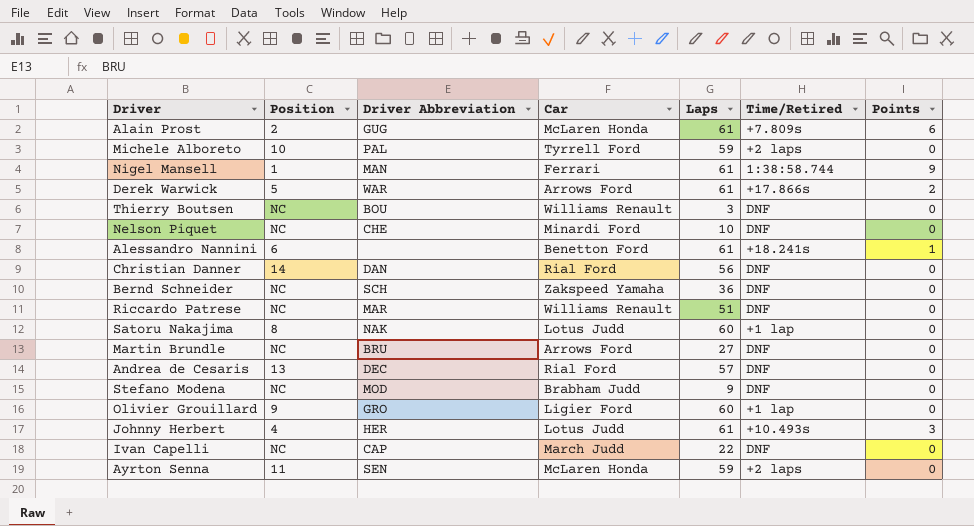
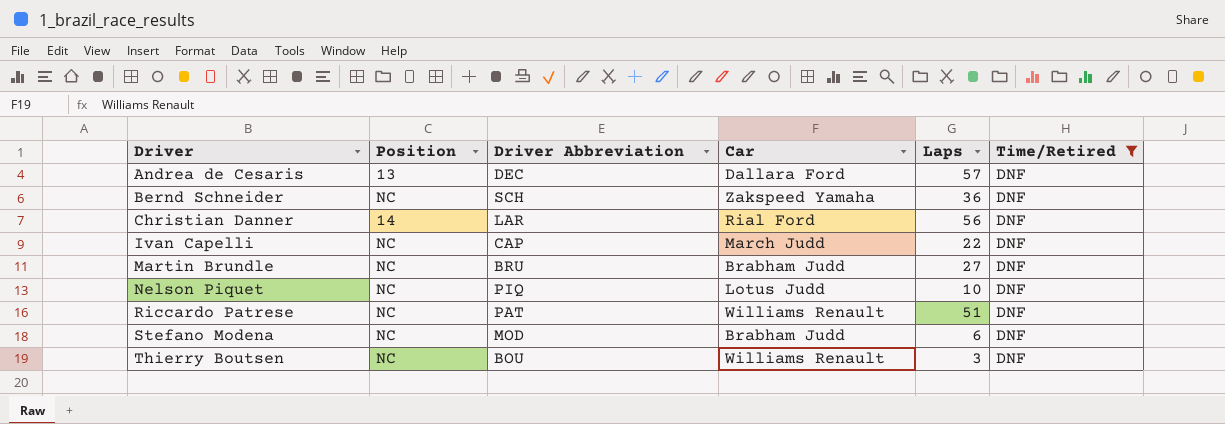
filter: none -> Time/Retired = DNF
row order: none -> Driver ascending
column Points | position: 7 -> none
Andrea de Cesaris | Car: Rial Ford -> Dallara Ford
Christian Danner | Driver Abbreviation: DAN -> LAR
Martin Brundle | Car: Arrows Ford -> Brabham Judd
Nelson Piquet | Driver Abbreviation: CHE -> PIQ
Nelson Piquet | Car: Minardi Ford -> Lotus Judd
Riccardo Patrese | Driver Abbreviation: MAR -> PAT
Stefano Modena | Laps: 9 -> 6

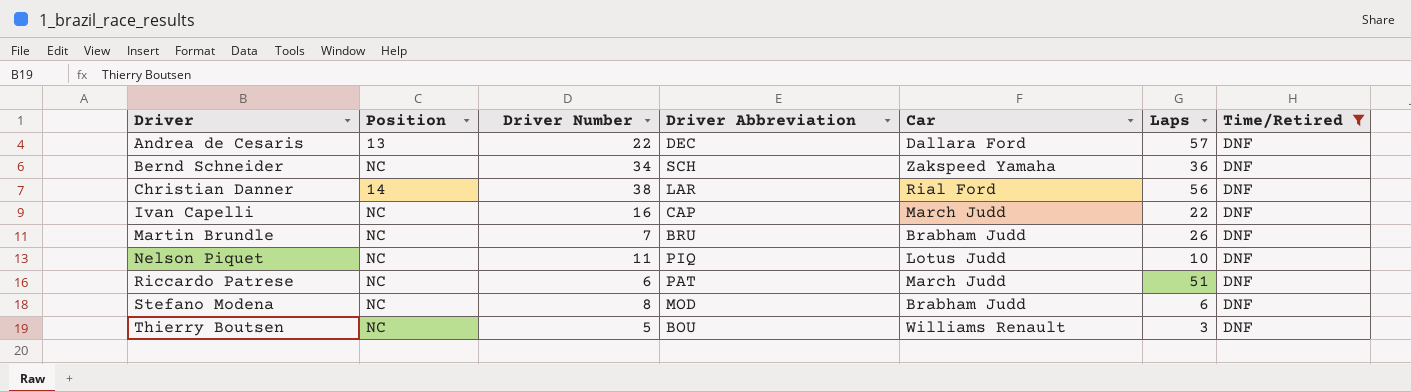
column Driver Number | position: none -> 3
Martin Brundle | Laps: 27 -> 26
Riccardo Patrese | Car: Williams Renault -> March Judd

